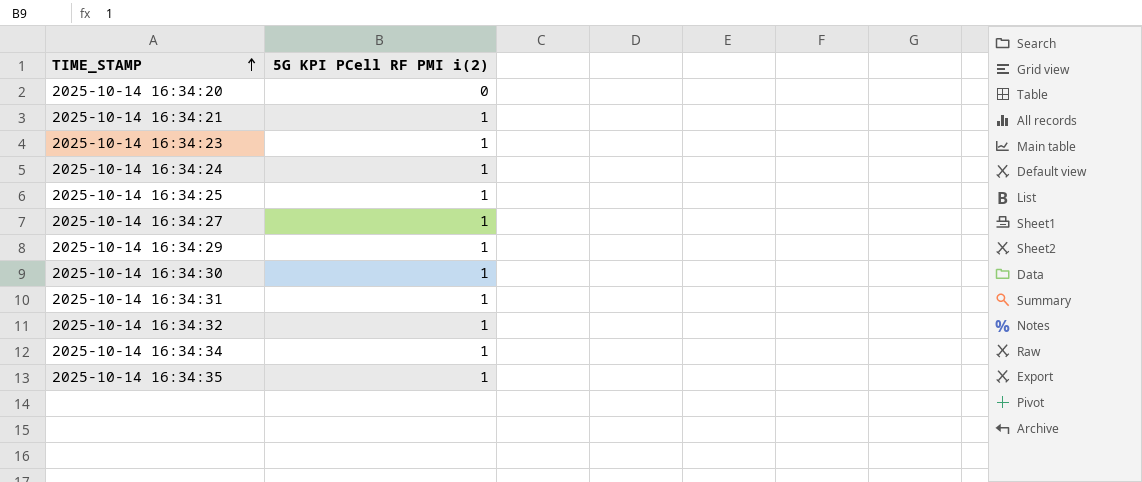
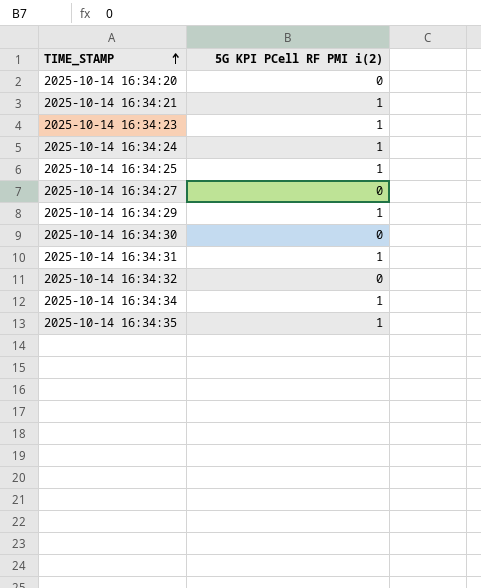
2025-10-14 16:34:27 | 5G KPI PCell RF PMI i(2): 1 -> 0
2025-10-14 16:34:30 | 5G KPI PCell RF PMI i(2): 1 -> 0
2025-10-14 16:34:32 | 5G KPI PCell RF PMI i(2): 1 -> 0

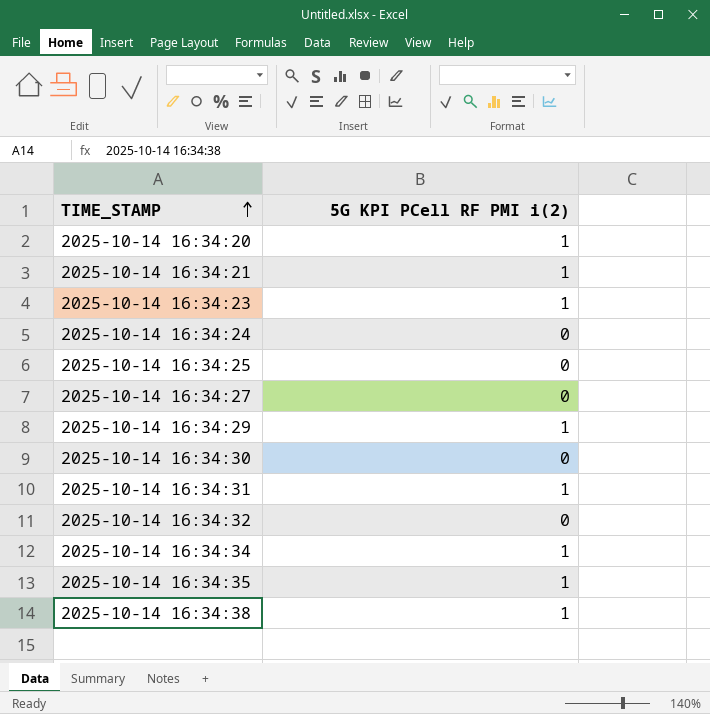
2025-10-14 16:34:20 | 5G KPI PCell RF PMI i(2): 0 -> 1
2025-10-14 16:34:24 | 5G KPI PCell RF PMI i(2): 1 -> 0
2025-10-14 16:34:25 | 5G KPI PCell RF PMI i(2): 1 -> 0
row 2025-10-14 16:34:38: none -> 1

